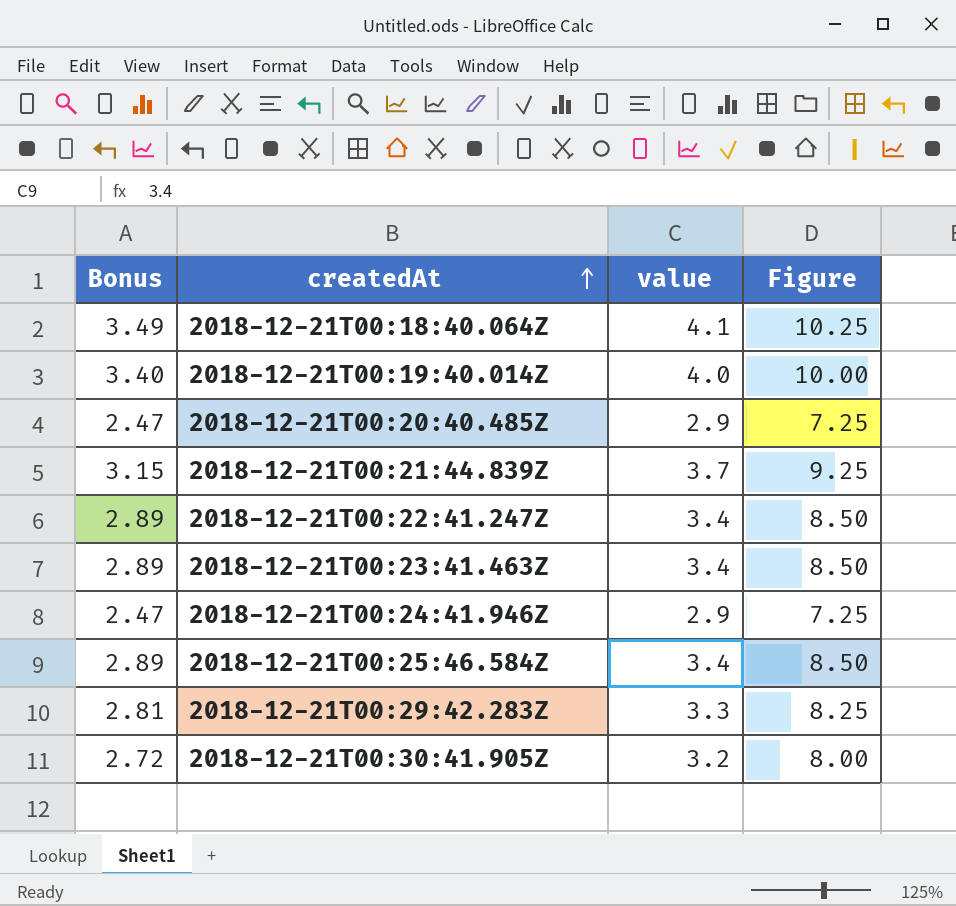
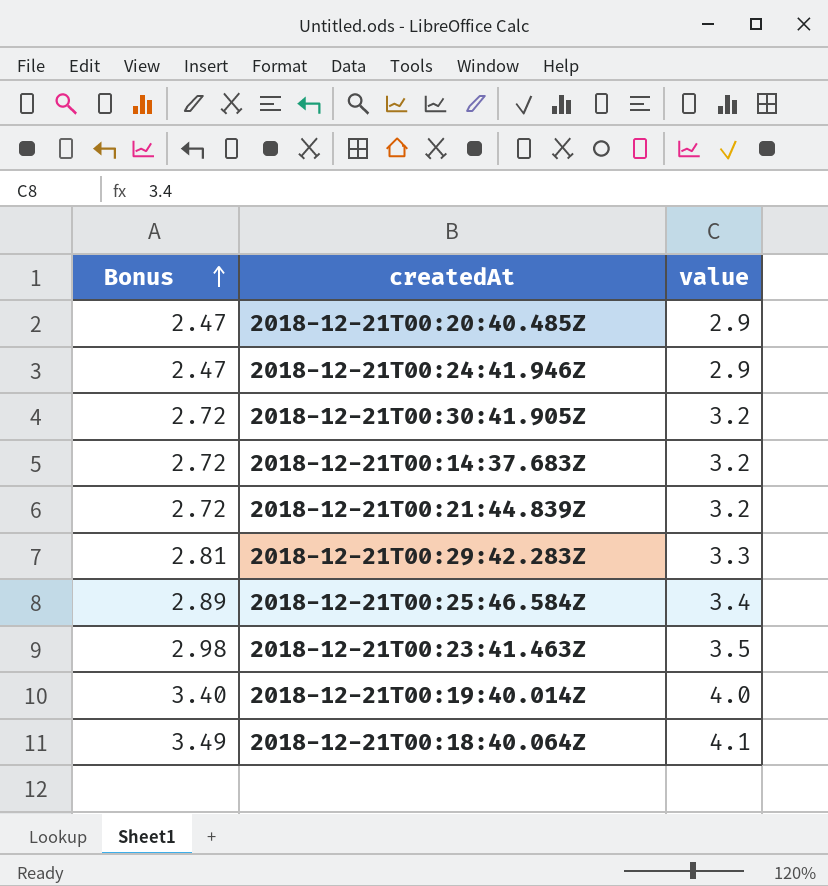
row order: createdAt ascending -> Bonus ascending
column Figure | formula: [value] * 2.5 -> none
row 2018-12-21T00:22:41.247Z: 2.89 | 3.4 | 8.50 -> none
row 2018-12-21T00:14:37.683Z: none -> 2.72 | 3.2
2018-12-21T00:21:44.839Z | Bonus: 3.15 -> 2.72
2018-12-21T00:21:44.839Z | value: 3.7 -> 3.2
2018-12-21T00:23:41.463Z | Bonus: 2.89 -> 2.98
2018-12-21T00:23:41.463Z | value: 3.4 -> 3.5

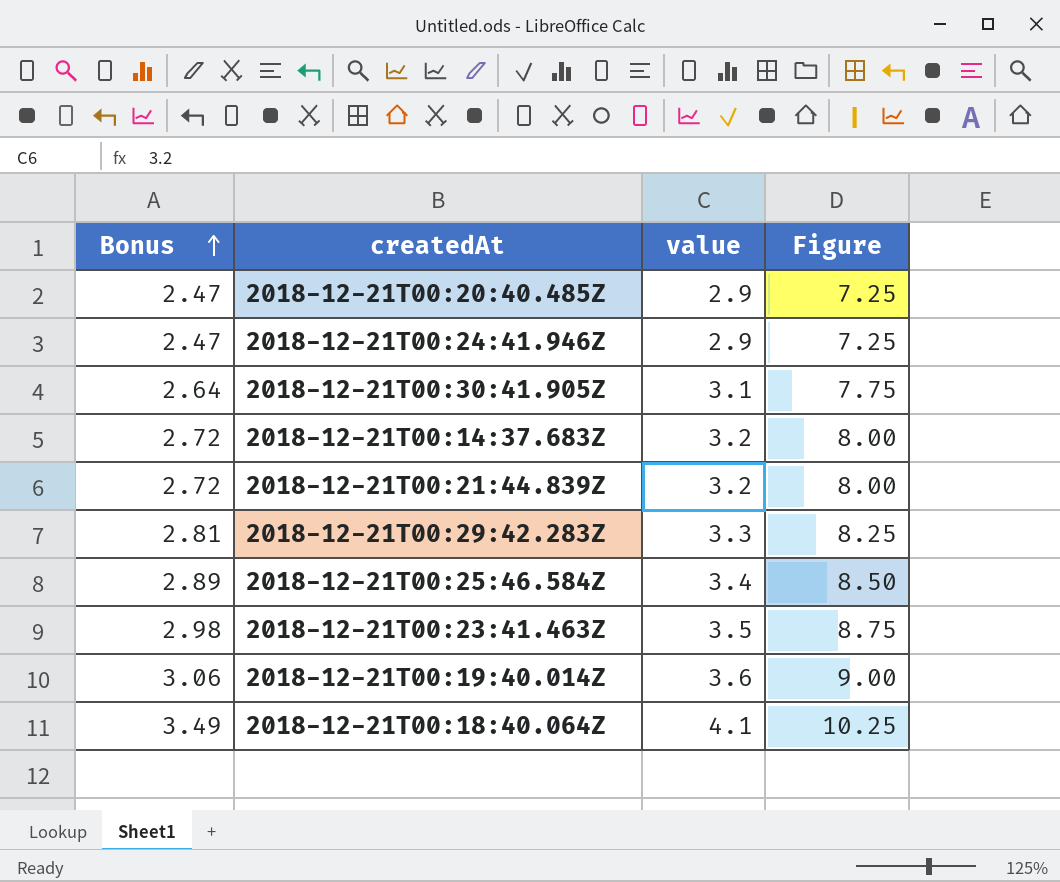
column Figure | formula: none -> [value] * 2.5
2018-12-21T00:30:41.905Z | Bonus: 2.72 -> 2.64
2018-12-21T00:30:41.905Z | value: 3.2 -> 3.1
2018-12-21T00:19:40.014Z | Bonus: 3.40 -> 3.06
2018-12-21T00:19:40.014Z | value: 4.0 -> 3.6

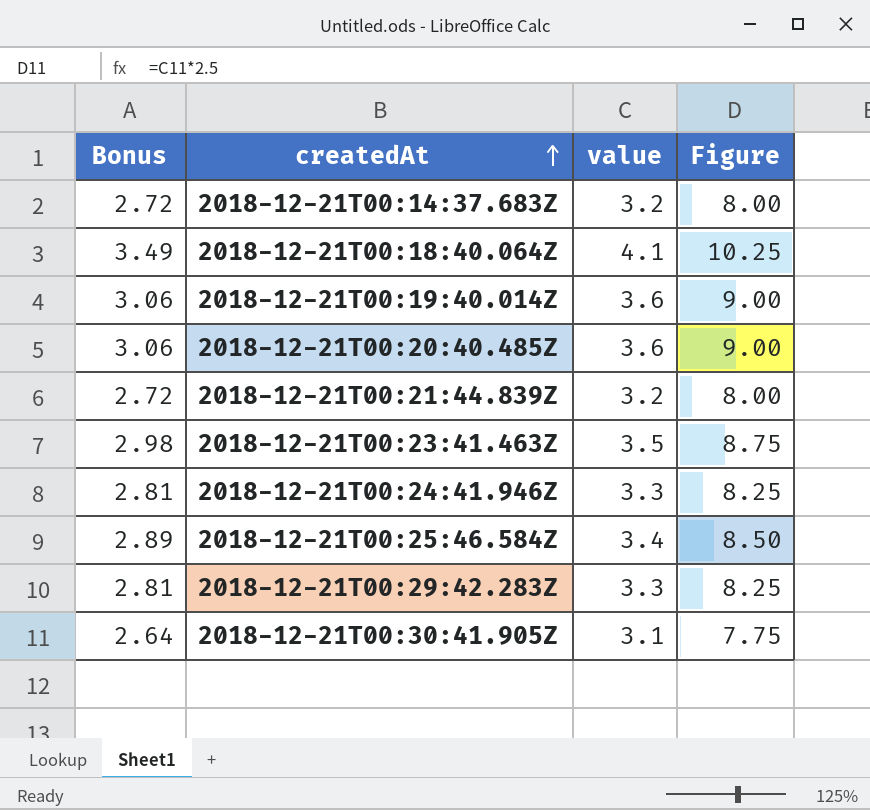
row order: Bonus ascending -> createdAt ascending
2018-12-21T00:20:40.485Z | Bonus: 2.47 -> 3.06
2018-12-21T00:20:40.485Z | value: 2.9 -> 3.6
2018-12-21T00:20:40.485Z | Figure: 7.25 -> 9.00
2018-12-21T00:24:41.946Z | Bonus: 2.47 -> 2.81
2018-12-21T00:24:41.946Z | value: 2.9 -> 3.3
2018-12-21T00:24:41.946Z | Figure: 7.25 -> 8.25

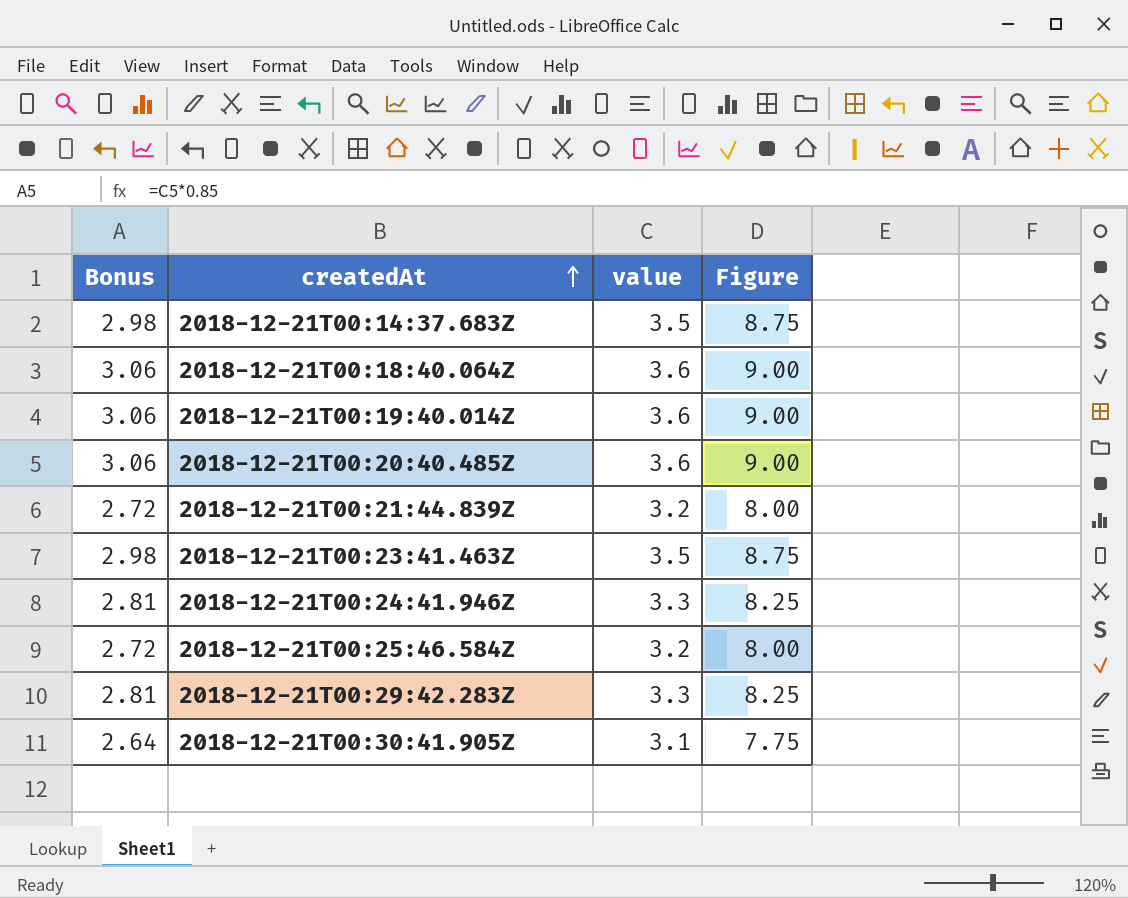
2018-12-21T00:14:37.683Z | Bonus: 2.72 -> 2.98
2018-12-21T00:14:37.683Z | value: 3.2 -> 3.5
2018-12-21T00:14:37.683Z | Figure: 8.00 -> 8.75
2018-12-21T00:18:40.064Z | Bonus: 3.49 -> 3.06
2018-12-21T00:18:40.064Z | value: 4.1 -> 3.6
2018-12-21T00:18:40.064Z | Figure: 10.25 -> 9.00
2018-12-21T00:25:46.584Z | Bonus: 2.89 -> 2.72
2018-12-21T00:25:46.584Z | value: 3.4 -> 3.2
2018-12-21T00:25:46.584Z | Figure: 8.50 -> 8.00

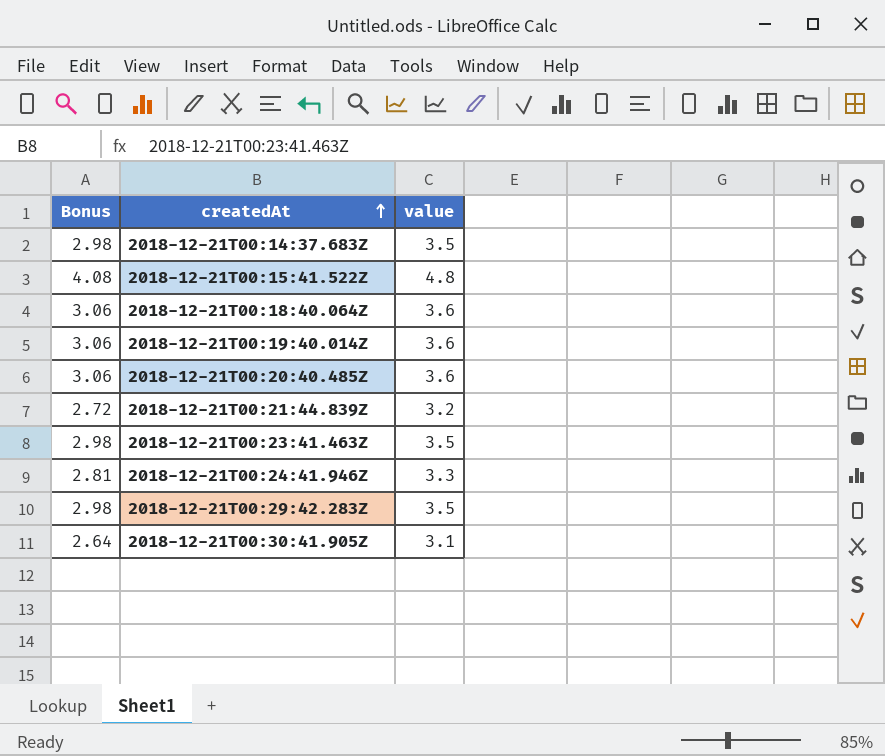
column Figure | formula: [value] * 2.5 -> none
row 2018-12-21T00:25:46.584Z: 2.72 | 3.2 | 8.00 -> none
row 2018-12-21T00:15:41.522Z: none -> 4.08 | 4.8
2018-12-21T00:29:42.283Z | Bonus: 2.81 -> 2.98
2018-12-21T00:29:42.283Z | value: 3.3 -> 3.5

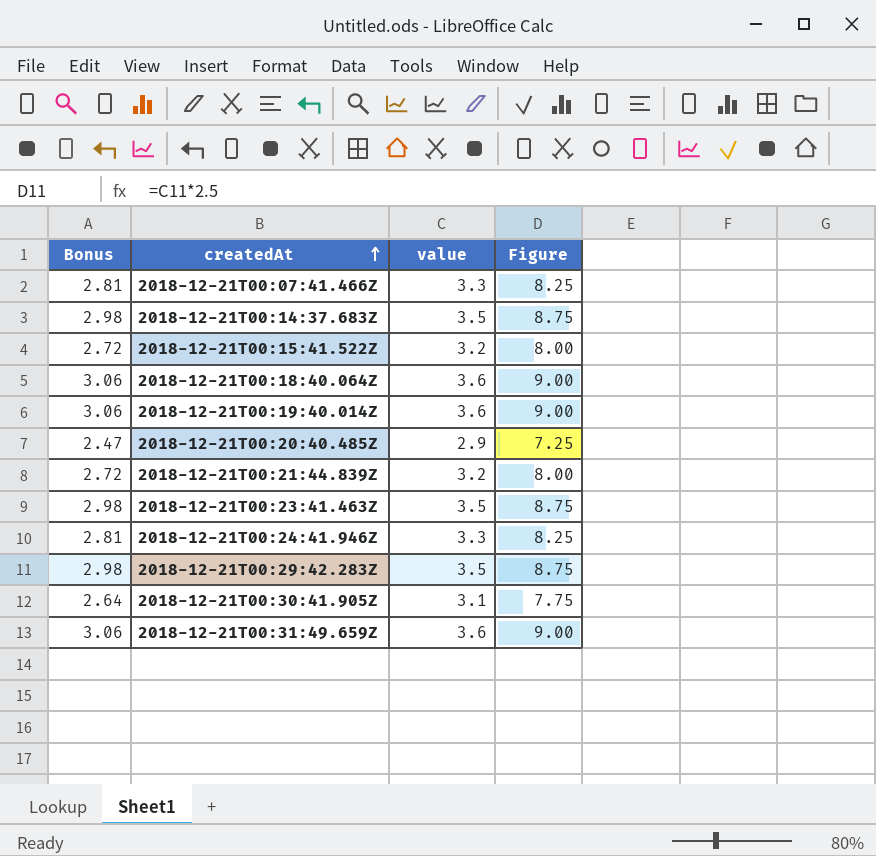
column Figure | formula: none -> [value] * 2.5
row 2018-12-21T00:07:41.466Z: none -> 2.81 | 3.3 | 8.25
2018-12-21T00:15:41.522Z | Bonus: 4.08 -> 2.72
2018-12-21T00:15:41.522Z | value: 4.8 -> 3.2
2018-12-21T00:20:40.485Z | Bonus: 3.06 -> 2.47
2018-12-21T00:20:40.485Z | value: 3.6 -> 2.9
row 2018-12-21T00:31:49.659Z: none -> 3.06 | 3.6 | 9.00

